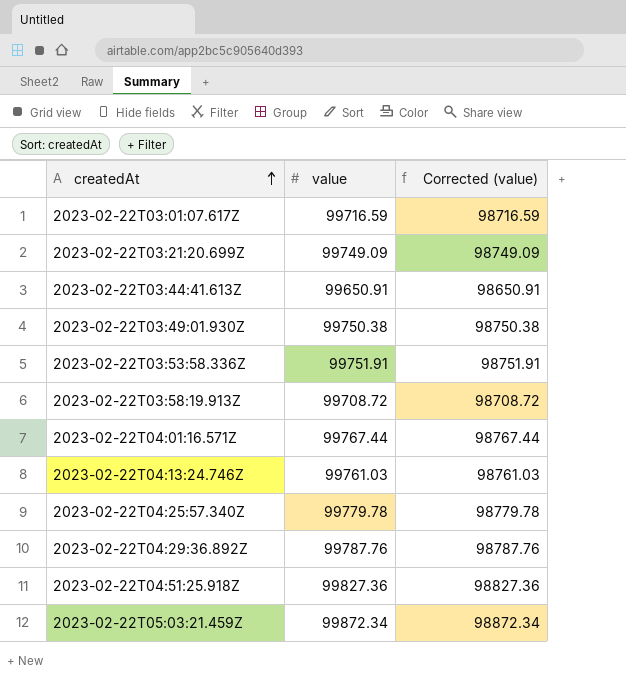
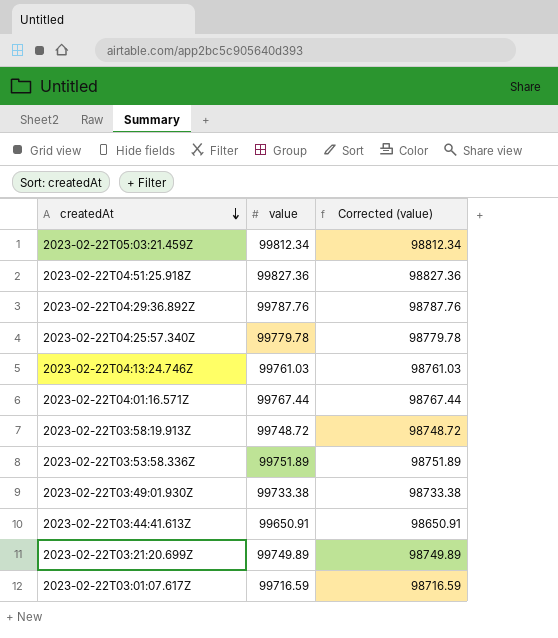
row order: createdAt ascending -> createdAt descending
2023-02-22T05:03:21.459Z | value: 99872.34 -> 99812.34
2023-02-22T05:03:21.459Z | Corrected (value): 98872.34 -> 98812.34
2023-02-22T03:58:19.913Z | value: 99708.72 -> 99748.72
2023-02-22T03:58:19.913Z | Corrected (value): 98708.72 -> 98748.72
2023-02-22T03:53:58.336Z | value: 99751.91 -> 99751.89
2023-02-22T03:53:58.336Z | Corrected (value): 98751.91 -> 98751.89
2023-02-22T03:49:01.930Z | value: 99750.38 -> 99733.38
2023-02-22T03:49:01.930Z | Corrected (value): 98750.38 -> 98733.38
2023-02-22T03:21:20.699Z | value: 99749.09 -> 99749.89
2023-02-22T03:21:20.699Z | Corrected (value): 98749.09 -> 98749.89

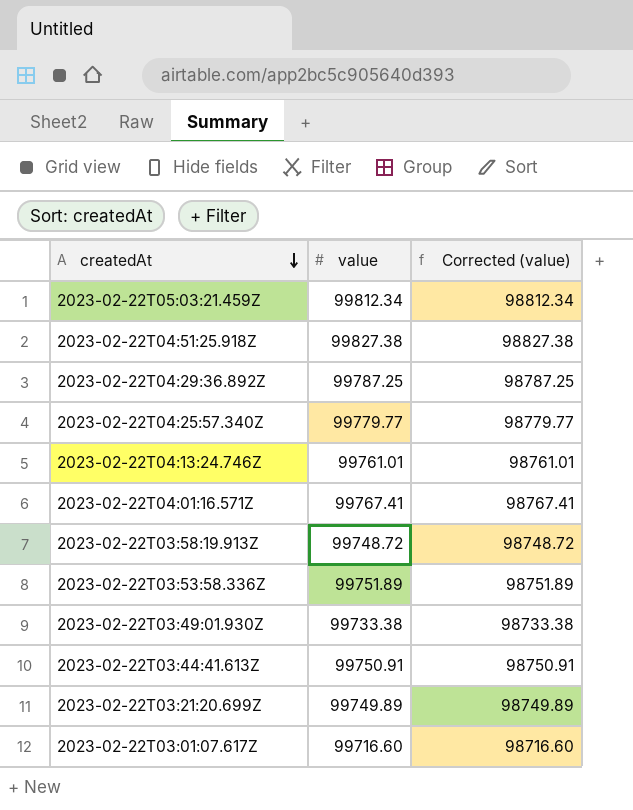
2023-02-22T04:51:25.918Z | value: 99827.36 -> 99827.38
2023-02-22T04:51:25.918Z | Corrected (value): 98827.36 -> 98827.38
2023-02-22T04:29:36.892Z | value: 99787.76 -> 99787.25
2023-02-22T04:29:36.892Z | Corrected (value): 98787.76 -> 98787.25
2023-02-22T04:25:57.340Z | value: 99779.78 -> 99779.77
2023-02-22T04:25:57.340Z | Corrected (value): 98779.78 -> 98779.77
2023-02-22T04:13:24.746Z | value: 99761.03 -> 99761.01
2023-02-22T04:13:24.746Z | Corrected (value): 98761.03 -> 98761.01
2023-02-22T04:01:16.571Z | value: 99767.44 -> 99767.41
2023-02-22T04:01:16.571Z | Corrected (value): 98767.44 -> 98767.41
2023-02-22T03:44:41.613Z | value: 99650.91 -> 99750.91
2023-02-22T03:44:41.613Z | Corrected (value): 98650.91 -> 98750.91
2023-02-22T03:01:07.617Z | value: 99716.59 -> 99716.60
2023-02-22T03:01:07.617Z | Corrected (value): 98716.59 -> 98716.60

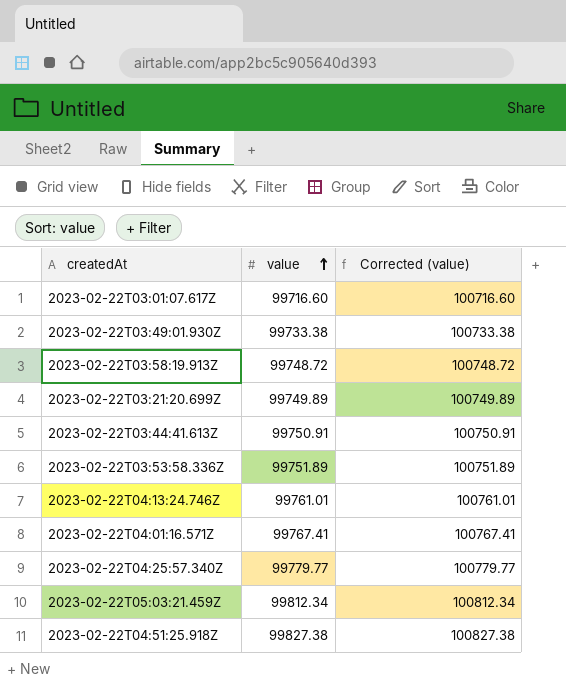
row order: createdAt descending -> value ascending
column Corrected (value) | formula: [value] - 1000 -> [value] + 1000
row 2023-02-22T04:29:36.892Z: 99787.25 | 98787.25 -> none

